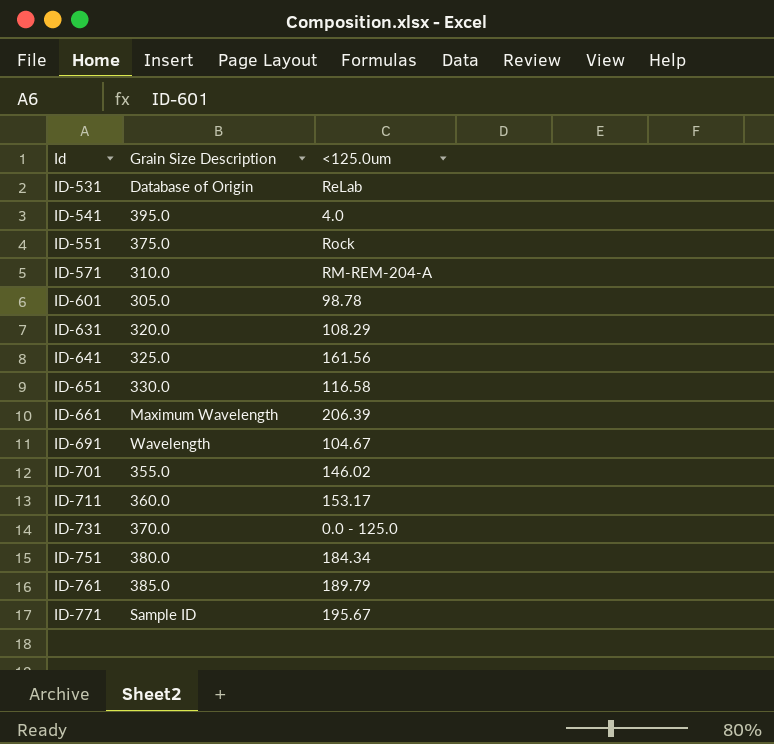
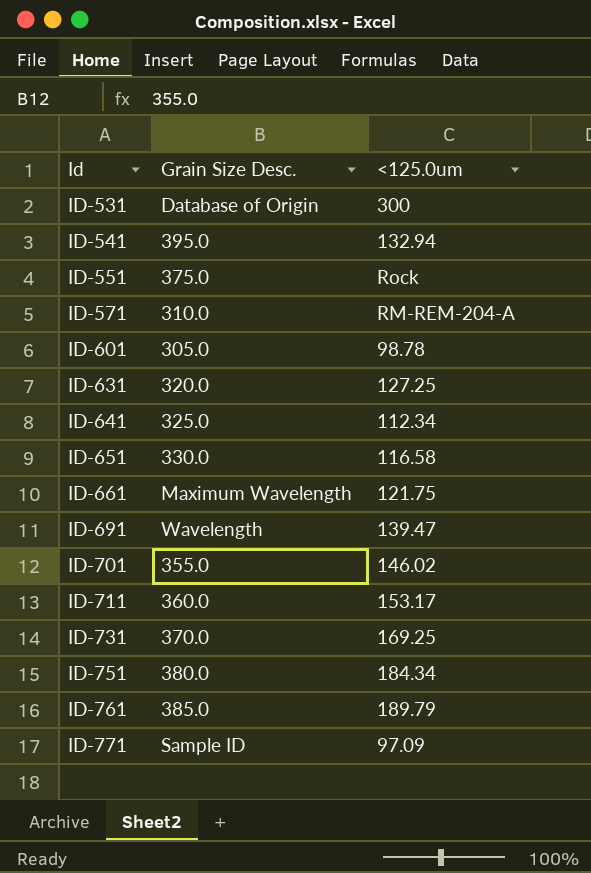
column name: Grain Size Description -> Grain Size Desc.
ID-531 | <125.0um: ReLab -> 300
ID-541 | <125.0um: 4.0 -> 132.94
ID-631 | <125.0um: 108.29 -> 127.25
ID-641 | <125.0um: 161.56 -> 112.34
ID-661 | <125.0um: 206.39 -> 121.75
ID-691 | <125.0um: 104.67 -> 139.47
ID-731 | <125.0um: 0.0 - 125.0 -> 169.25
ID-771 | <125.0um: 195.67 -> 97.09

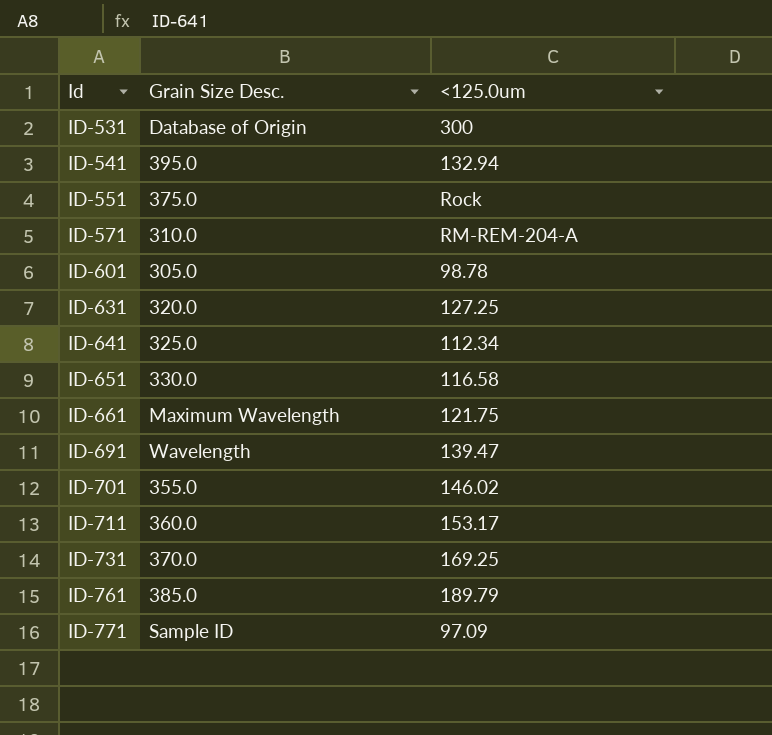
row ID-751: 380.0 | 184.34 -> none

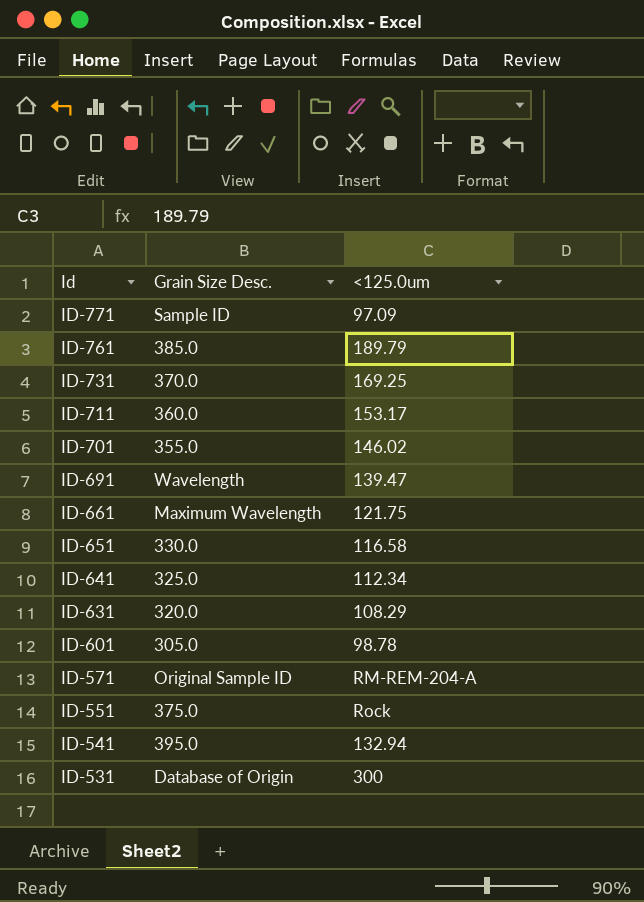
row order: Id ascending -> Id descending
ID-631 | <125.0um: 127.25 -> 108.29
ID-571 | Grain Size Desc.: 310.0 -> Original Sample ID

